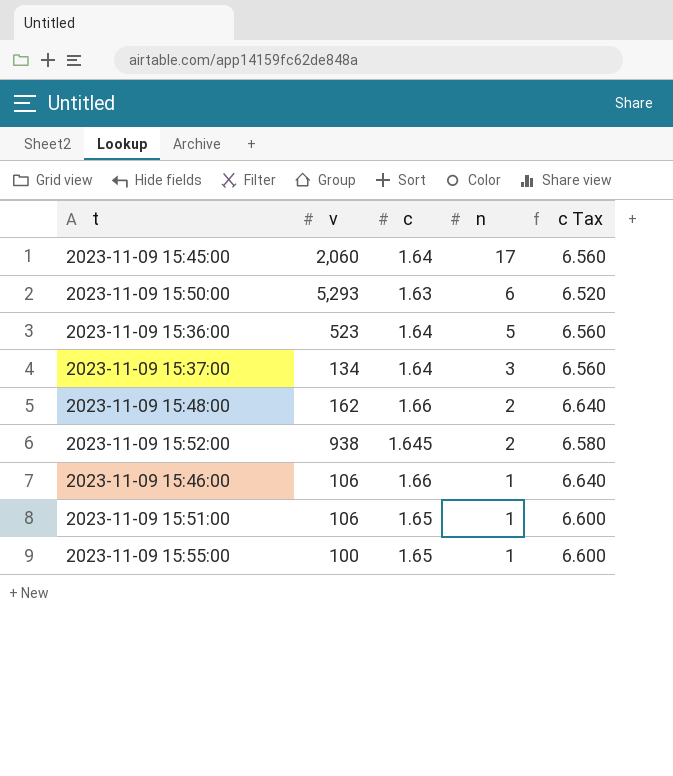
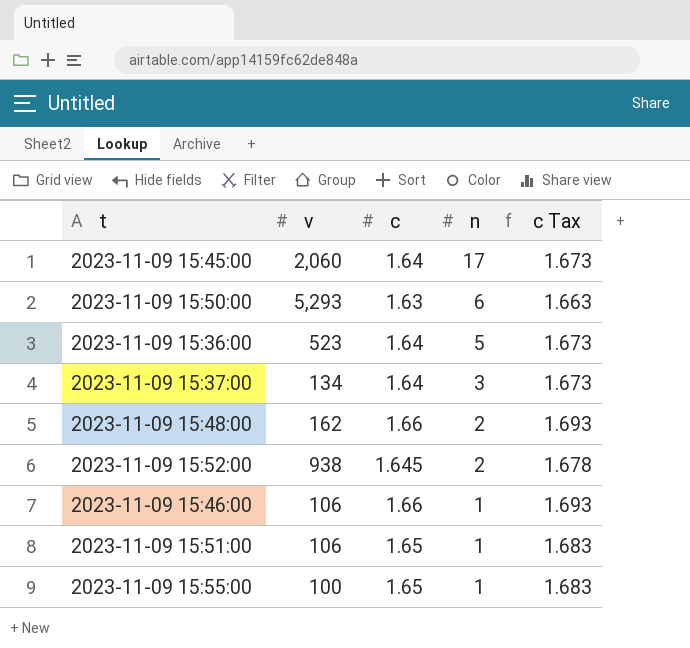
column c Tax | formula: [c] * 4 -> [c] * 1.02

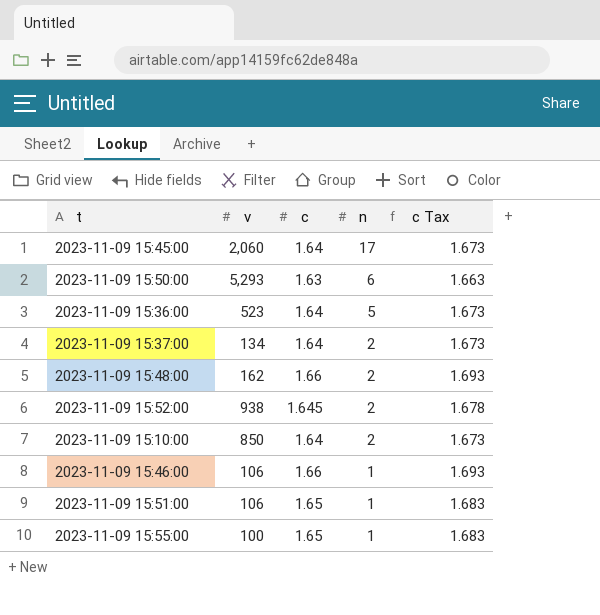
2023-11-09 15:37:00 | n: 3 -> 2
row 2023-11-09 15:10:00: none -> 850 | 1.64 | 2 | 1.673

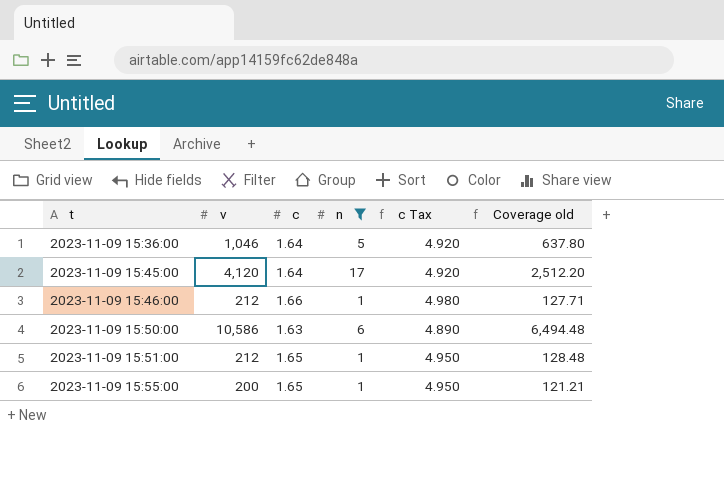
filter: none -> n != 2
row order: n descending -> t ascending
column c Tax | formula: [c] * 1.02 -> [c] * 3
column Coverage old | formula: none -> [v] / [c]
2023-11-09 15:36:00 | v: 523 -> 1,046
2023-11-09 15:45:00 | v: 2,060 -> 4,120
2023-11-09 15:46:00 | v: 106 -> 212
2023-11-09 15:50:00 | v: 5,293 -> 10,586
2023-11-09 15:51:00 | v: 106 -> 212
2023-11-09 15:55:00 | v: 100 -> 200

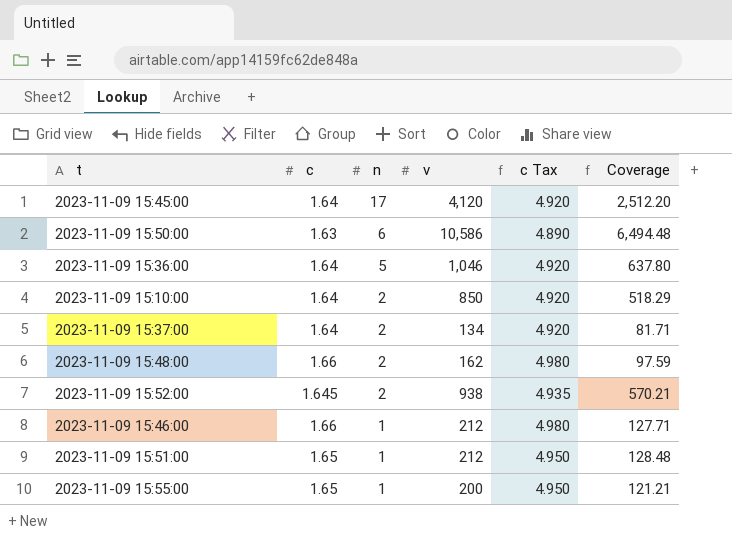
filter: n != 2 -> none
row order: t ascending -> n descending
column v | position: 2 -> 4
column name: Coverage old -> Coverage

